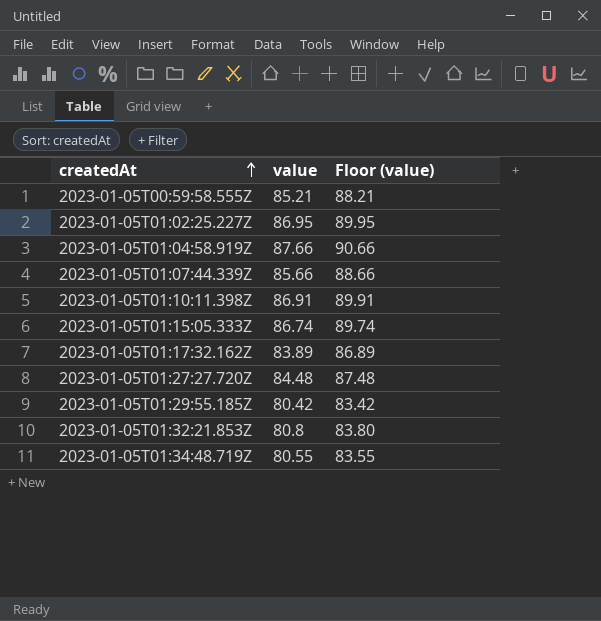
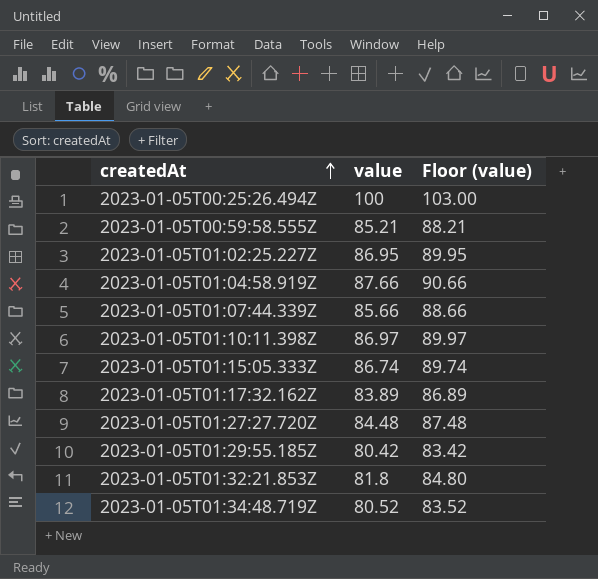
row 2023-01-05T00:25:26.494Z: none -> 100 | 103.00
2023-01-05T01:10:11.398Z | value: 86.91 -> 86.97
2023-01-05T01:10:11.398Z | Floor (value): 89.91 -> 89.97
2023-01-05T01:32:21.853Z | value: 80.8 -> 81.8
2023-01-05T01:32:21.853Z | Floor (value): 83.80 -> 84.80
2023-01-05T01:34:48.719Z | value: 80.55 -> 80.52
2023-01-05T01:34:48.719Z | Floor (value): 83.55 -> 83.52

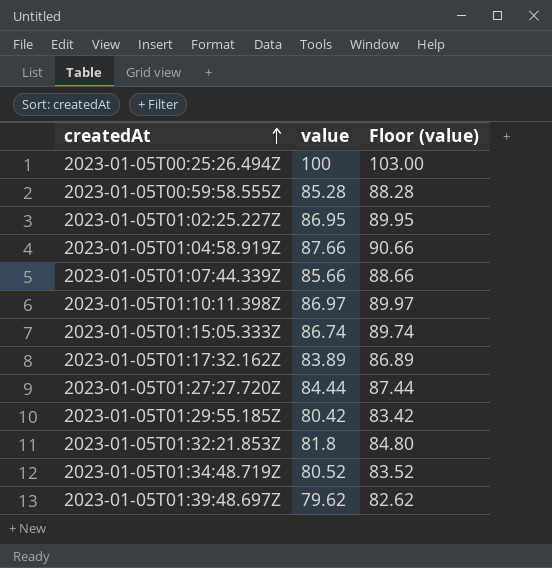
2023-01-05T00:59:58.555Z | value: 85.21 -> 85.28
2023-01-05T00:59:58.555Z | Floor (value): 88.21 -> 88.28
2023-01-05T01:27:27.720Z | value: 84.48 -> 84.44
2023-01-05T01:27:27.720Z | Floor (value): 87.48 -> 87.44
row 2023-01-05T01:39:48.697Z: none -> 79.62 | 82.62

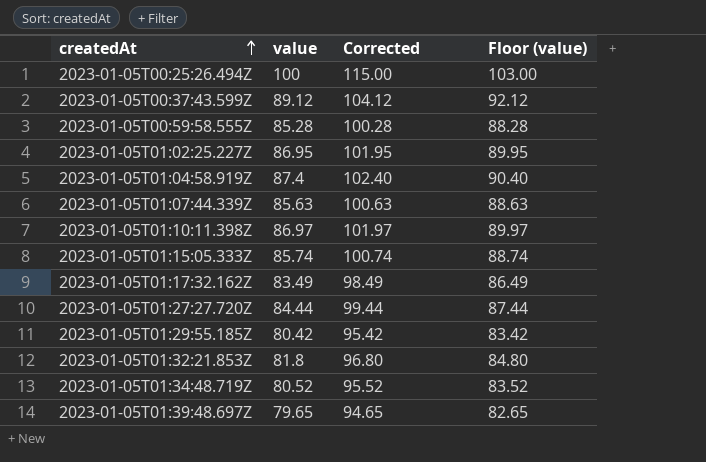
column Corrected | formula: none -> [value] + 15
row 2023-01-05T00:37:43.599Z: none -> 89.12 | 104.12 | 92.12
2023-01-05T01:04:58.919Z | value: 87.66 -> 87.4
2023-01-05T01:04:58.919Z | Floor (value): 90.66 -> 90.40
2023-01-05T01:07:44.339Z | value: 85.66 -> 85.63
2023-01-05T01:07:44.339Z | Floor (value): 88.66 -> 88.63
2023-01-05T01:15:05.333Z | value: 86.74 -> 85.74
2023-01-05T01:15:05.333Z | Floor (value): 89.74 -> 88.74
2023-01-05T01:17:32.162Z | value: 83.89 -> 83.49
2023-01-05T01:17:32.162Z | Floor (value): 86.89 -> 86.49
2023-01-05T01:39:48.697Z | value: 79.62 -> 79.65
2023-01-05T01:39:48.697Z | Floor (value): 82.62 -> 82.65

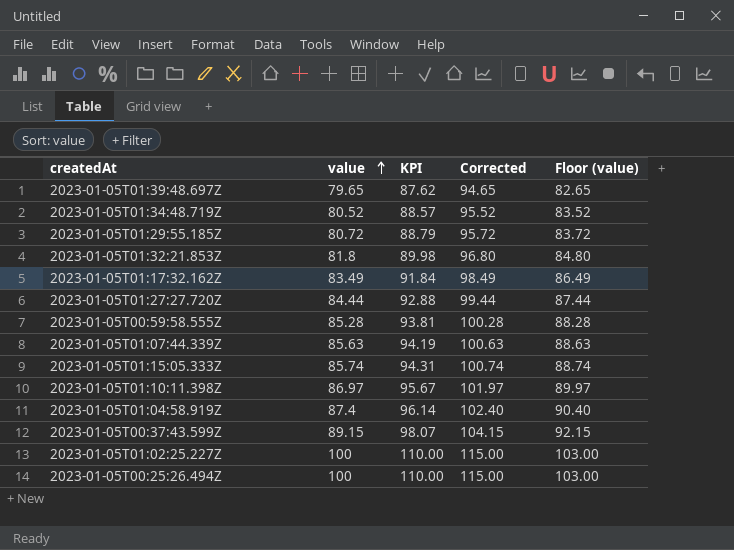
row order: createdAt ascending -> value ascending
column KPI | formula: none -> [value] * 1.1
2023-01-05T01:29:55.185Z | value: 80.42 -> 80.72
2023-01-05T01:29:55.185Z | Corrected: 95.42 -> 95.72
2023-01-05T01:29:55.185Z | Floor (value): 83.42 -> 83.72
2023-01-05T00:37:43.599Z | value: 89.12 -> 89.15
2023-01-05T00:37:43.599Z | Corrected: 104.12 -> 104.15
2023-01-05T00:37:43.599Z | Floor (value): 92.12 -> 92.15
2023-01-05T01:02:25.227Z | value: 86.95 -> 100
2023-01-05T01:02:25.227Z | Corrected: 101.95 -> 115.00
2023-01-05T01:02:25.227Z | Floor (value): 89.95 -> 103.00

